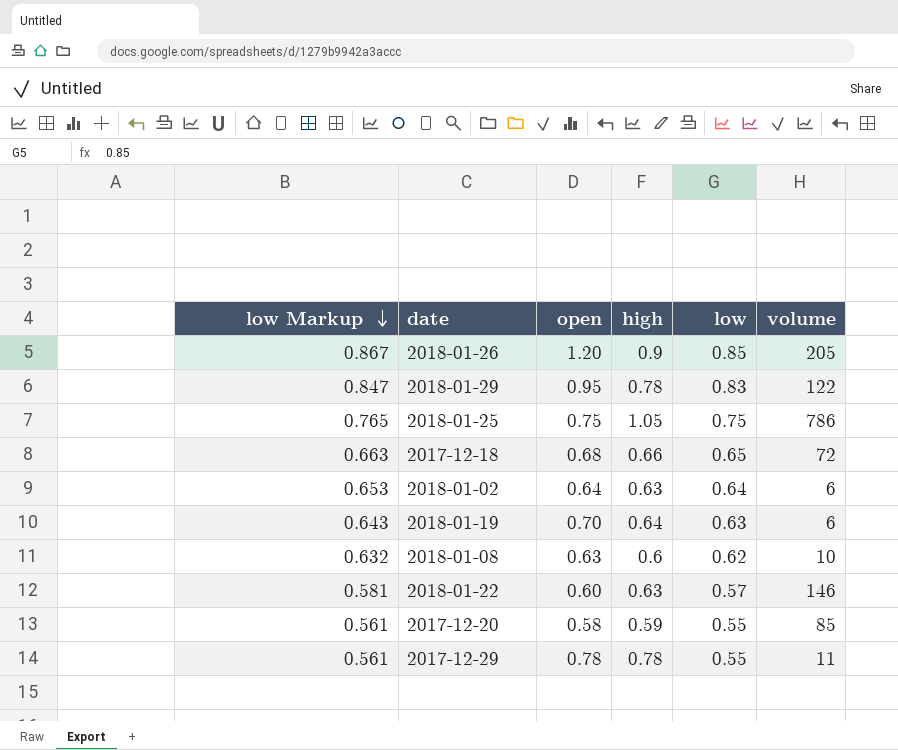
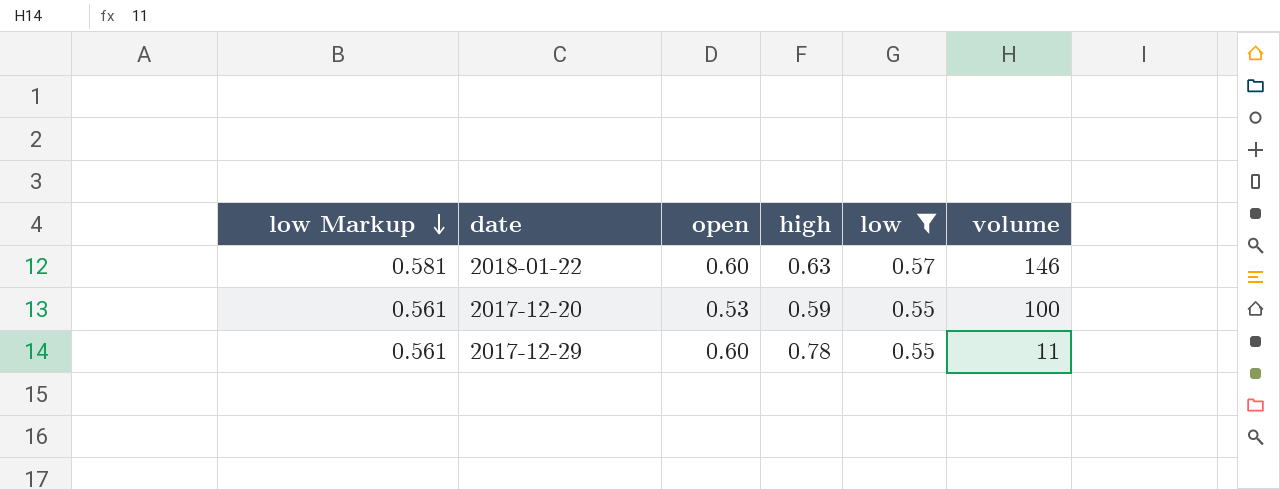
filter: none -> low <= 0.57
2017-12-20 | open: 0.58 -> 0.53
2017-12-20 | volume: 85 -> 100
2017-12-29 | open: 0.78 -> 0.60

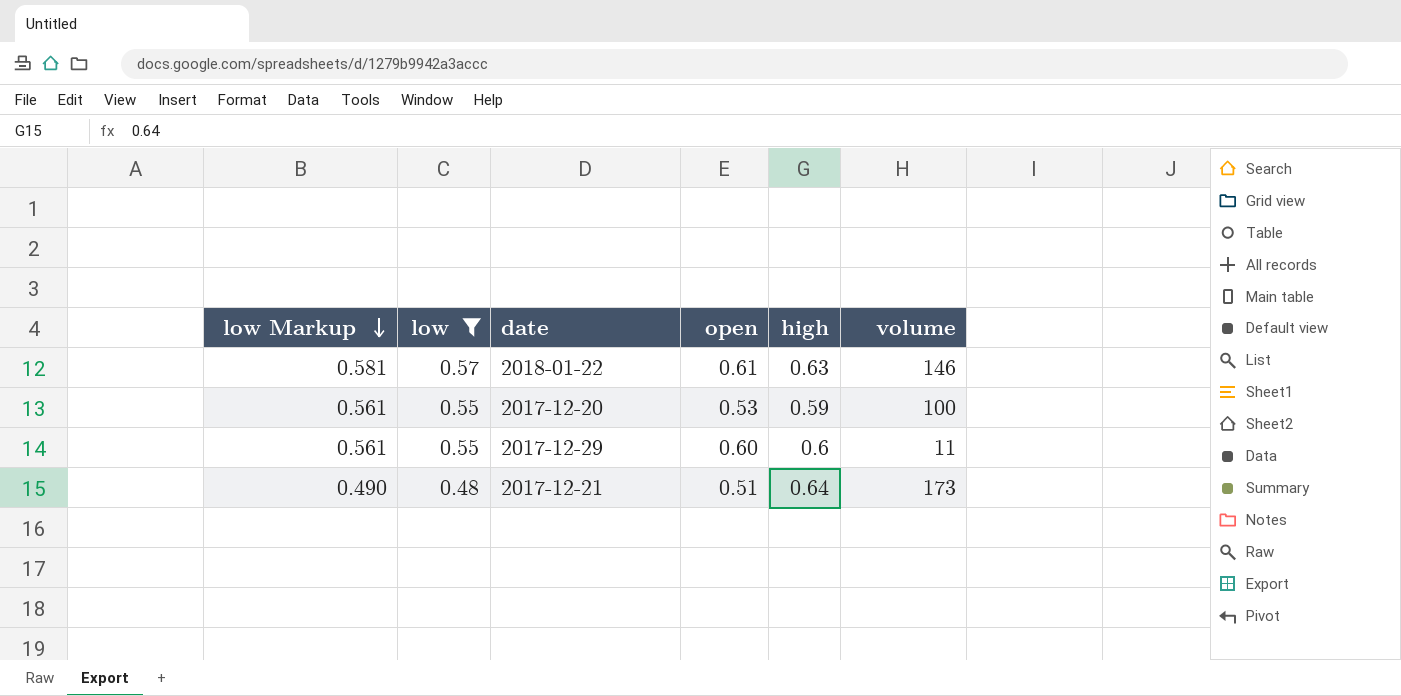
column low | position: 5 -> 2
2018-01-22 | open: 0.60 -> 0.61
2017-12-29 | high: 0.78 -> 0.6
row 2017-12-21: none -> 0.490 | 0.48 | 0.51 | 0.64 | 173

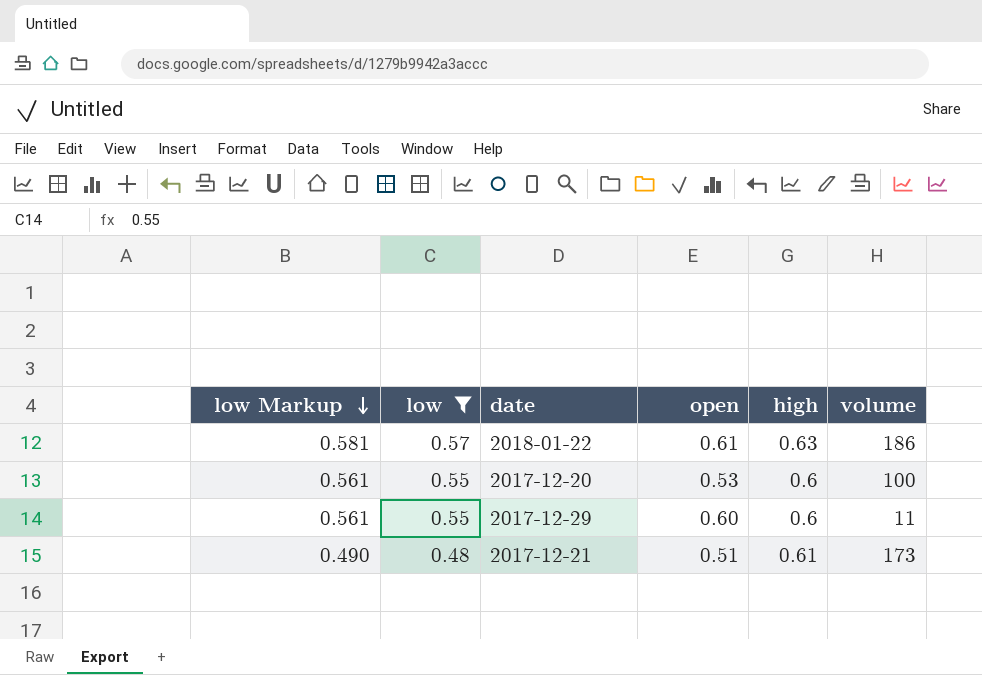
2018-01-22 | volume: 146 -> 186
2017-12-20 | high: 0.59 -> 0.6
2017-12-21 | high: 0.64 -> 0.61

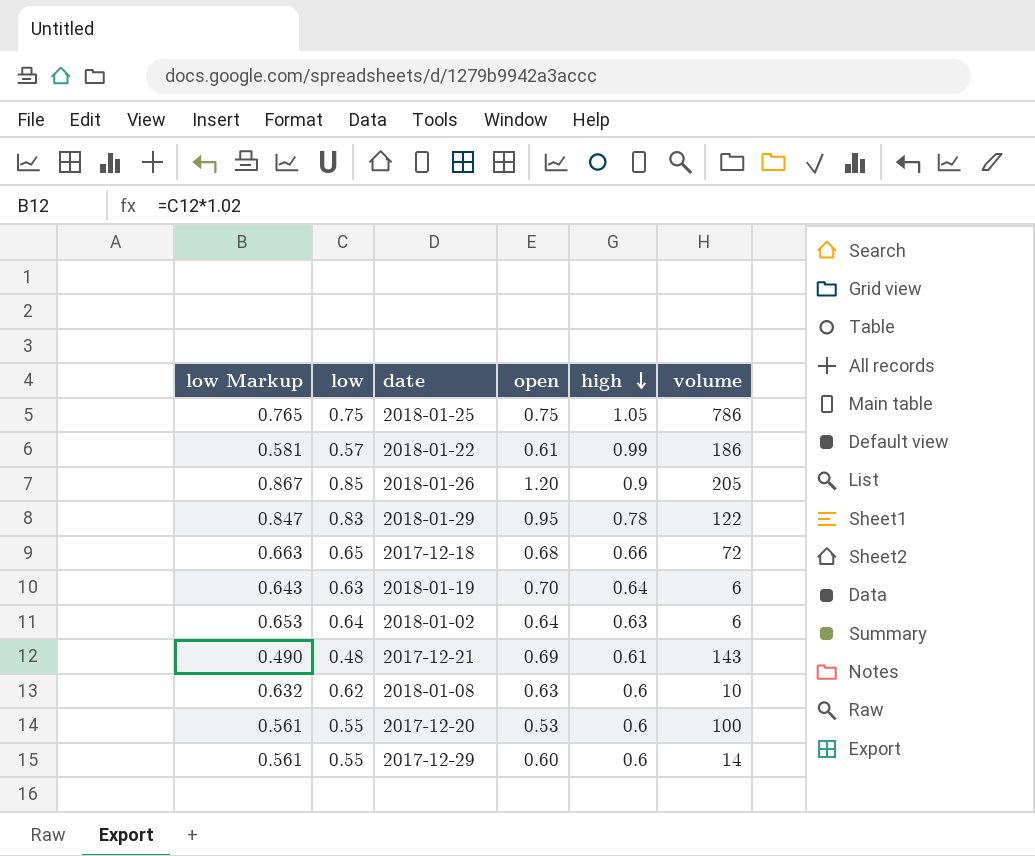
filter: low <= 0.57 -> none
row order: low Markup descending -> high descending
2018-01-22 | high: 0.63 -> 0.99
2017-12-21 | open: 0.51 -> 0.69
2017-12-21 | volume: 173 -> 143
2017-12-29 | volume: 11 -> 14

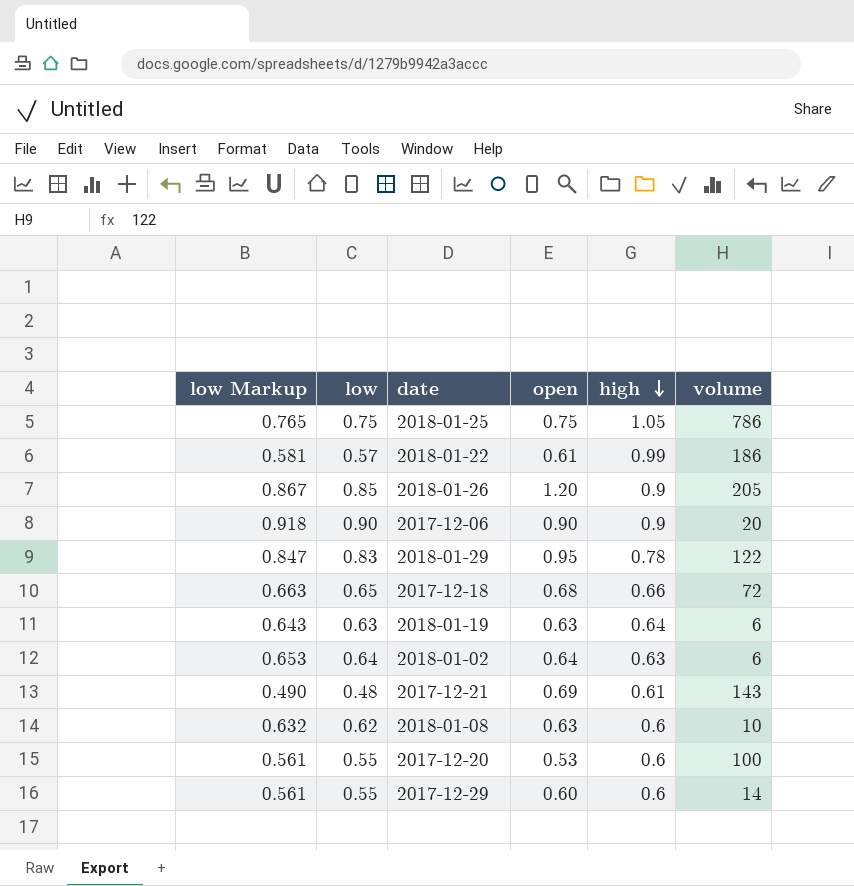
row 2017-12-06: none -> 0.918 | 0.90 | 0.90 | 0.9 | 20
2018-01-19 | open: 0.70 -> 0.63

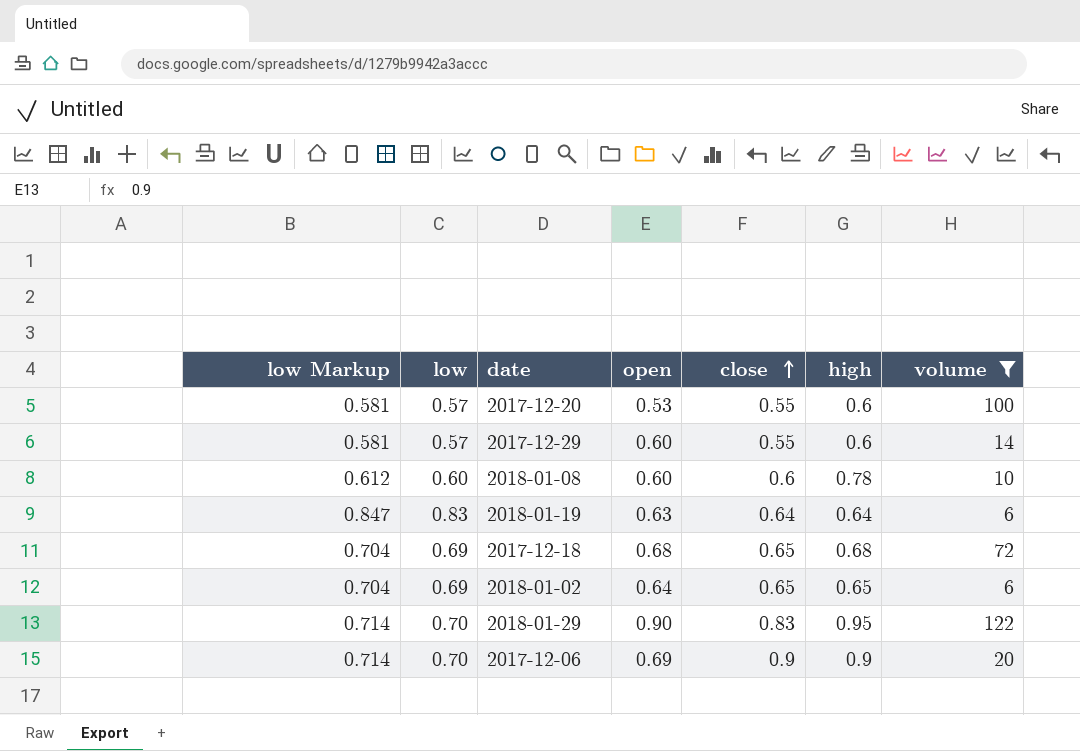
filter: none -> volume <= 122
row order: high descending -> close ascending
column close | position: none -> 5
2017-12-20 | low Markup: 0.561 -> 0.581
2017-12-20 | low: 0.55 -> 0.57
2017-12-29 | low Markup: 0.561 -> 0.581
2017-12-29 | low: 0.55 -> 0.57
2018-01-08 | low Markup: 0.632 -> 0.612
2018-01-08 | low: 0.62 -> 0.60
2018-01-08 | open: 0.63 -> 0.60
2018-01-08 | high: 0.6 -> 0.78
2018-01-19 | low Markup: 0.643 -> 0.847
2018-01-19 | low: 0.63 -> 0.83
2017-12-18 | low Markup: 0.663 -> 0.704
2017-12-18 | low: 0.65 -> 0.69
2017-12-18 | high: 0.66 -> 0.68
2018-01-02 | low Markup: 0.653 -> 0.704
2018-01-02 | low: 0.64 -> 0.69
2018-01-02 | high: 0.63 -> 0.65
2018-01-29 | low Markup: 0.847 -> 0.714
2018-01-29 | low: 0.83 -> 0.70
2018-01-29 | open: 0.95 -> 0.90
2018-01-29 | high: 0.78 -> 0.95
2017-12-06 | low Markup: 0.918 -> 0.714
2017-12-06 | low: 0.90 -> 0.70
2017-12-06 | open: 0.90 -> 0.69

